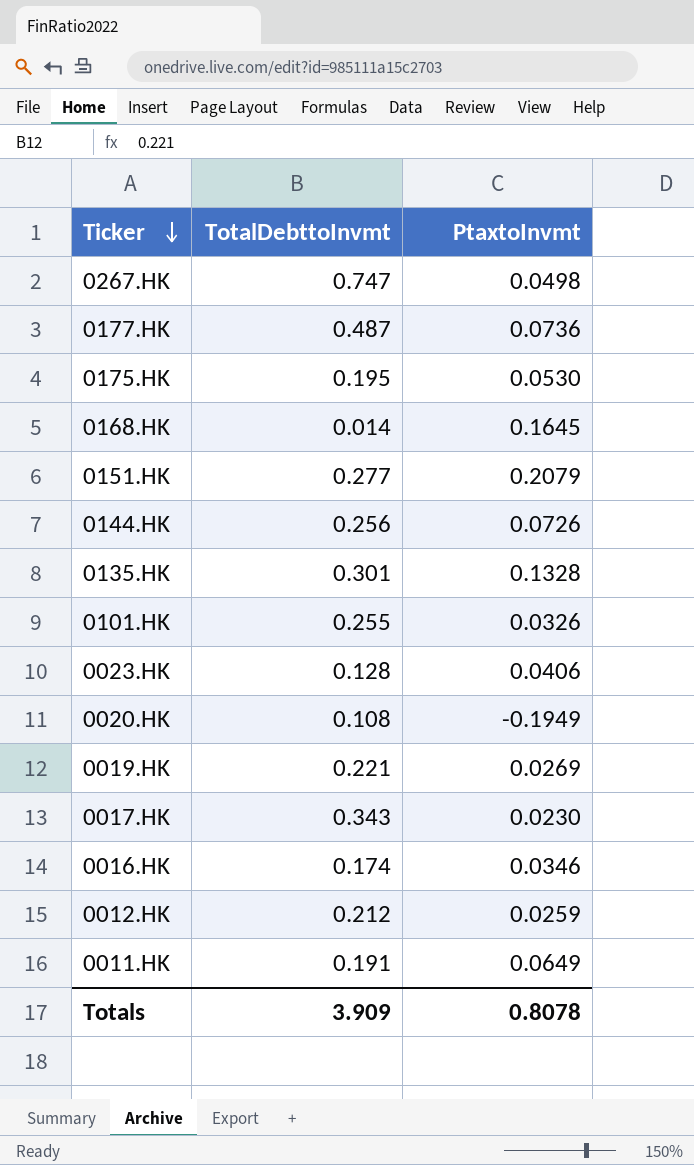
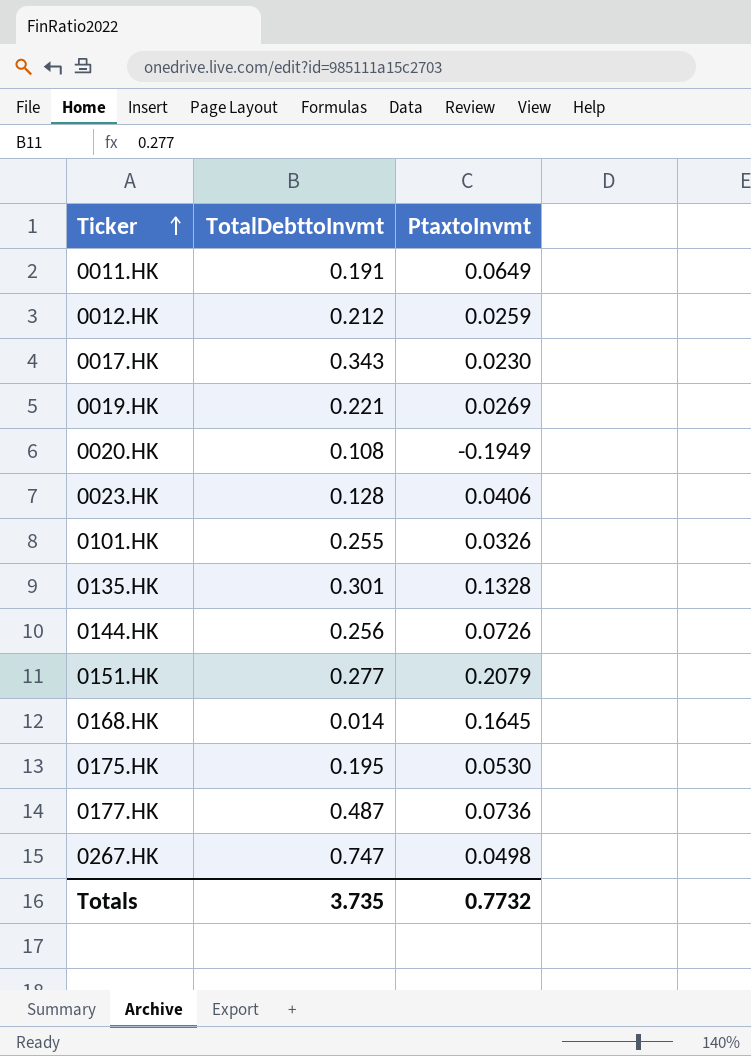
row order: Ticker descending -> Ticker ascending
row 0016.HK: 0.174 | 0.0346 -> none
Totals | TotalDebttoInvmt: 3.909 -> 3.735
Totals | PtaxtoInvmt: 0.8078 -> 0.7732

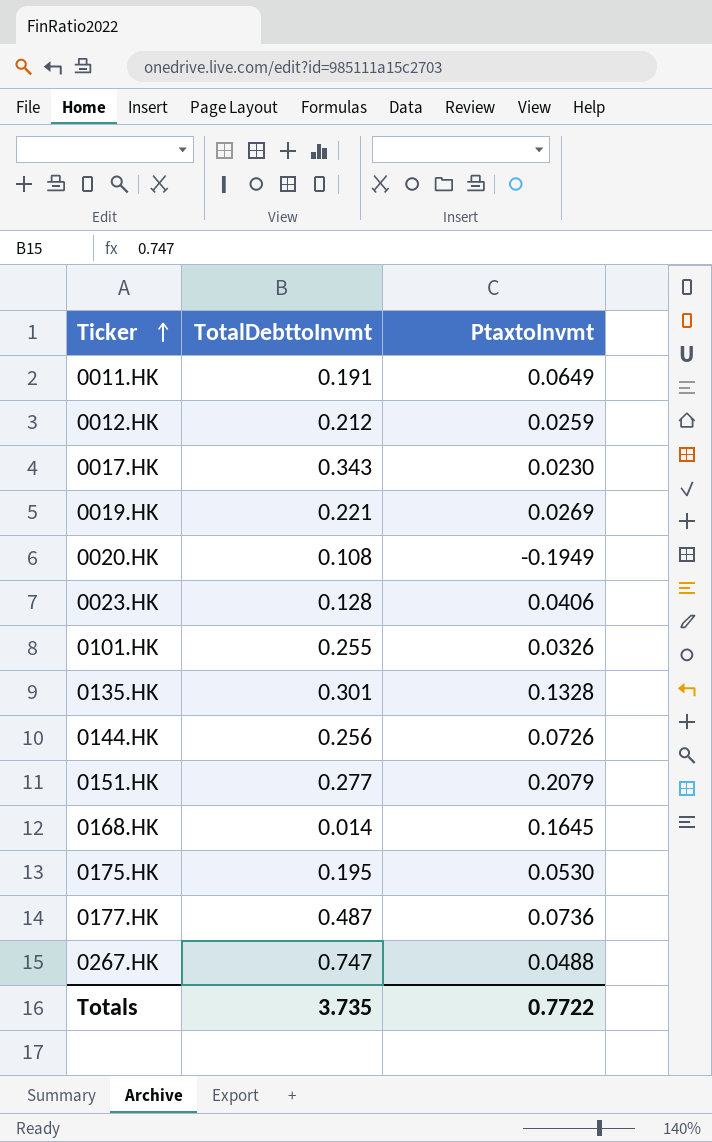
0267.HK | PtaxtoInvmt: 0.0498 -> 0.0488
Totals | PtaxtoInvmt: 0.7732 -> 0.7722

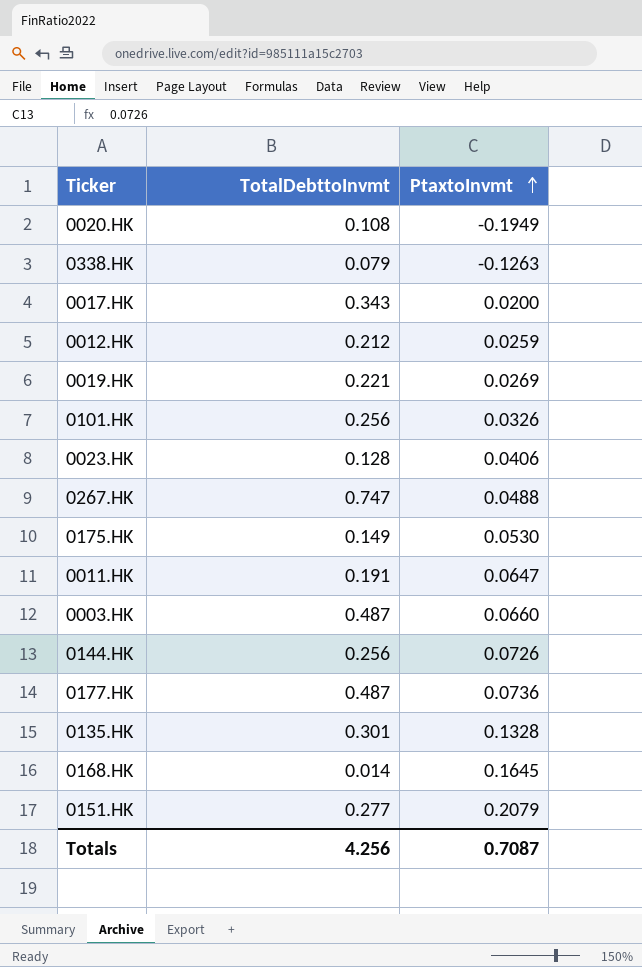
row order: Ticker ascending -> PtaxtoInvmt ascending
row 0338.HK: none -> 0.079 | -0.1263
0017.HK | PtaxtoInvmt: 0.0230 -> 0.0200
0101.HK | TotalDebttoInvmt: 0.255 -> 0.256
0175.HK | TotalDebttoInvmt: 0.195 -> 0.149
0011.HK | PtaxtoInvmt: 0.0649 -> 0.0647
row 0003.HK: none -> 0.487 | 0.0660
Totals | TotalDebttoInvmt: 3.735 -> 4.256
Totals | PtaxtoInvmt: 0.7722 -> 0.7087

